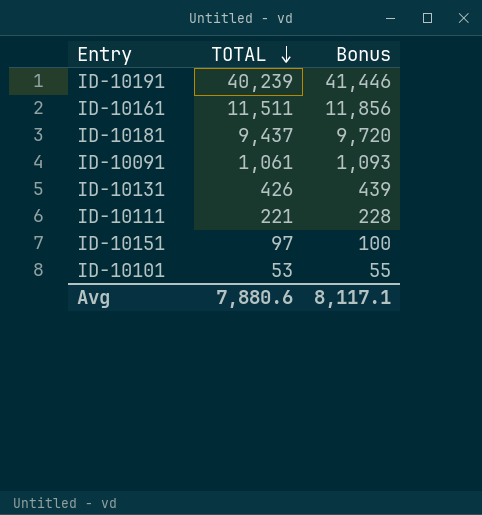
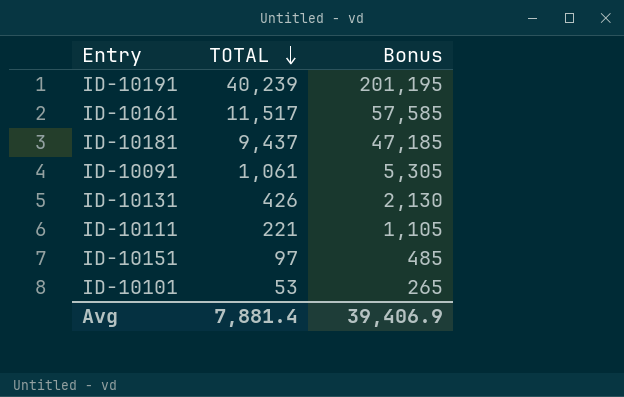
column Bonus | formula: [TOTAL] * 1.03 -> [TOTAL] * 5
ID-10161 | TOTAL: 11,511 -> 11,517
Avg | TOTAL: 7,880.6 -> 7,881.4
Avg | Bonus: 8,117.1 -> 39,406.9

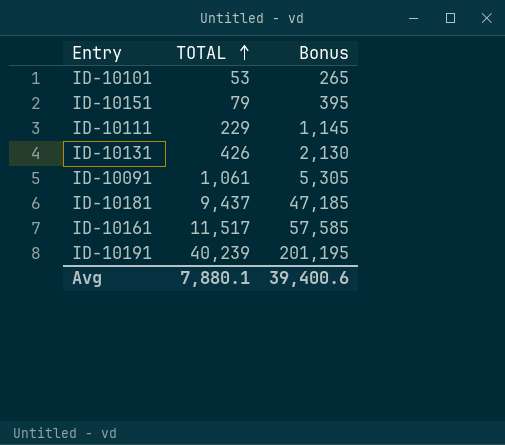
row order: TOTAL descending -> TOTAL ascending
ID-10151 | TOTAL: 97 -> 79
ID-10151 | Bonus: 485 -> 395
ID-10111 | TOTAL: 221 -> 229
ID-10111 | Bonus: 1,105 -> 1,145
Avg | TOTAL: 7,881.4 -> 7,880.1
Avg | Bonus: 39,406.9 -> 39,400.6

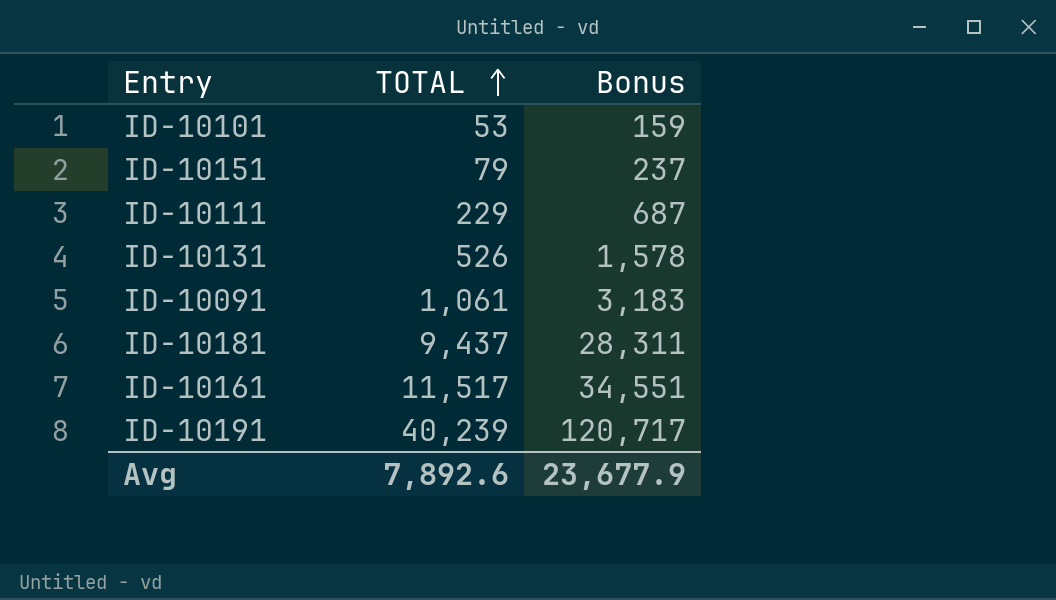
column Bonus | formula: [TOTAL] * 5 -> [TOTAL] * 3
ID-10131 | TOTAL: 426 -> 526
Avg | TOTAL: 7,880.1 -> 7,892.6
Avg | Bonus: 39,400.6 -> 23,677.9

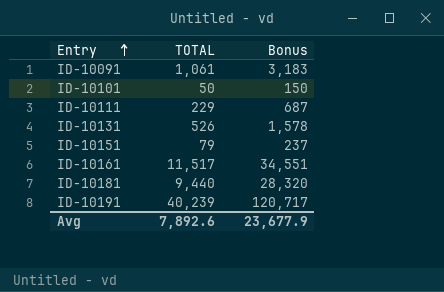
row order: TOTAL ascending -> Entry ascending
ID-10101 | TOTAL: 53 -> 50
ID-10101 | Bonus: 159 -> 150
ID-10181 | TOTAL: 9,437 -> 9,440
ID-10181 | Bonus: 28,311 -> 28,320

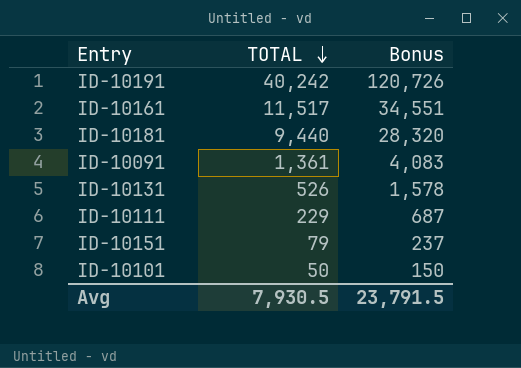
row order: Entry ascending -> TOTAL descending
ID-10191 | TOTAL: 40,239 -> 40,242
ID-10191 | Bonus: 120,717 -> 120,726
ID-10091 | TOTAL: 1,061 -> 1,361
ID-10091 | Bonus: 3,183 -> 4,083
Avg | TOTAL: 7,892.6 -> 7,930.5
Avg | Bonus: 23,677.9 -> 23,791.5

